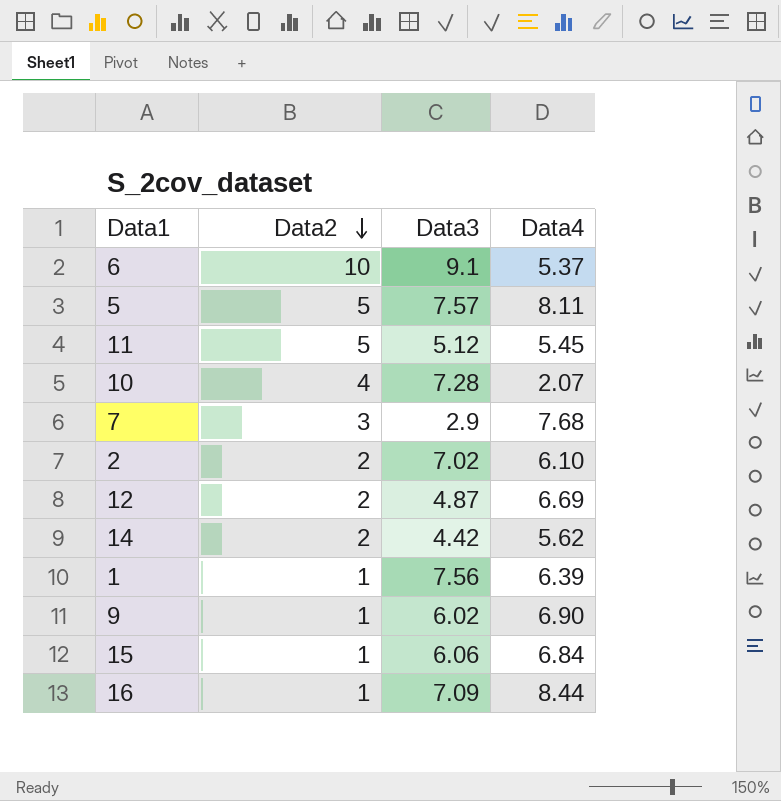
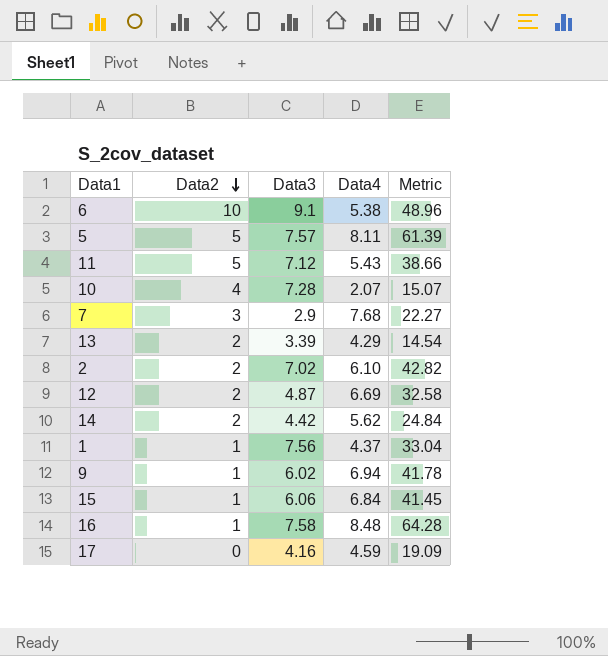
column Metric | formula: none -> [Data3] * [Data4]
6 | Data4: 5.37 -> 5.38
11 | Data3: 5.12 -> 7.12
11 | Data4: 5.45 -> 5.43
row 13: none -> 2 | 3.39 | 4.29 | 14.54
1 | Data4: 6.39 -> 4.37
9 | Data4: 6.90 -> 6.94
16 | Data3: 7.09 -> 7.58
16 | Data4: 8.44 -> 8.48
row 17: none -> 0 | 4.16 | 4.59 | 19.09

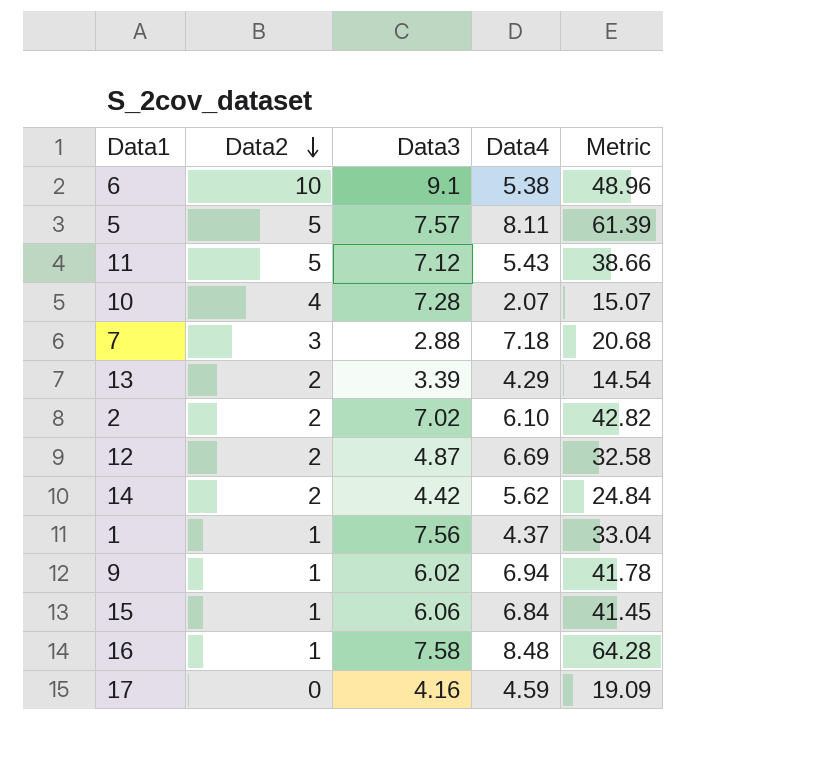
7 | Data3: 2.9 -> 2.88
7 | Data4: 7.68 -> 7.18
7 | Metric: 22.27 -> 20.68

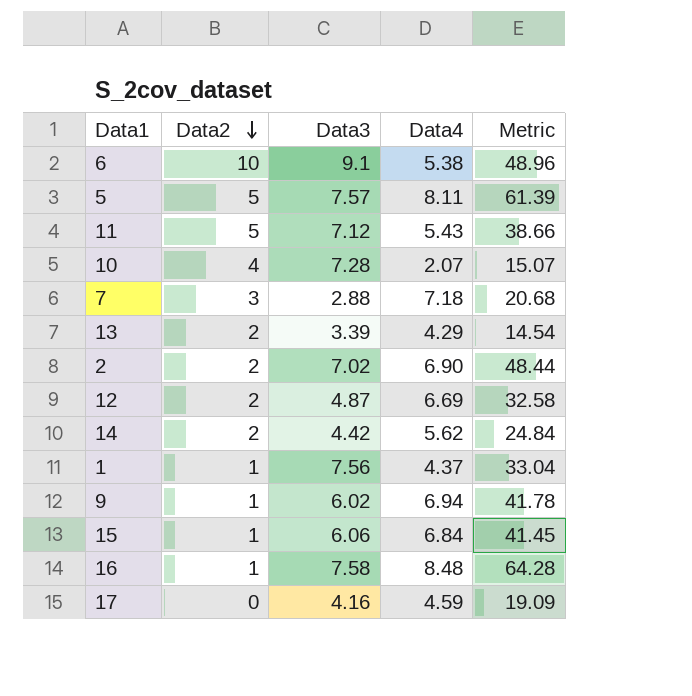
2 | Data4: 6.10 -> 6.90
2 | Metric: 42.82 -> 48.44

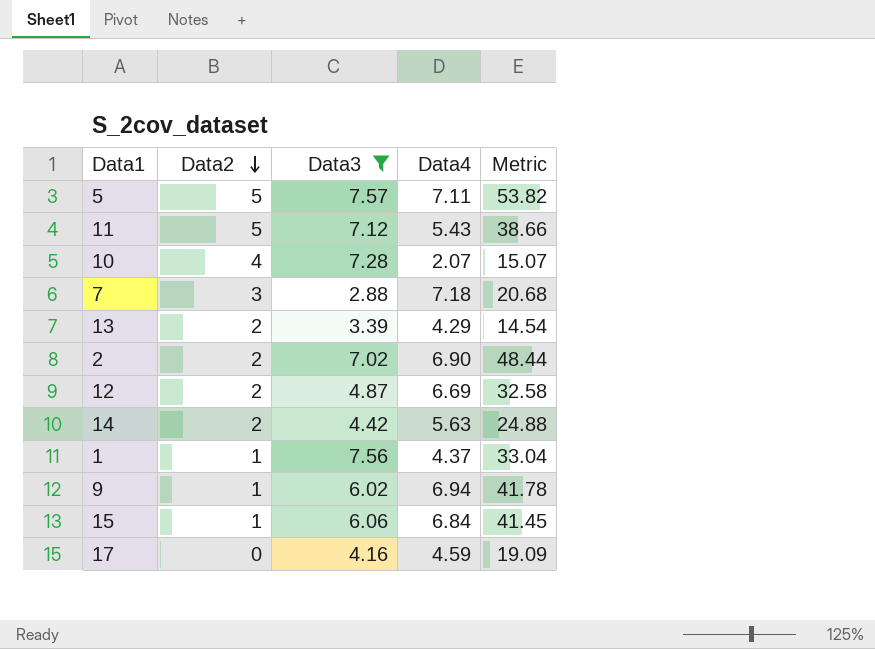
filter: none -> Data3 <= 7.57
5 | Data4: 8.11 -> 7.11
5 | Metric: 61.39 -> 53.82
14 | Data4: 5.62 -> 5.63
14 | Metric: 24.84 -> 24.88

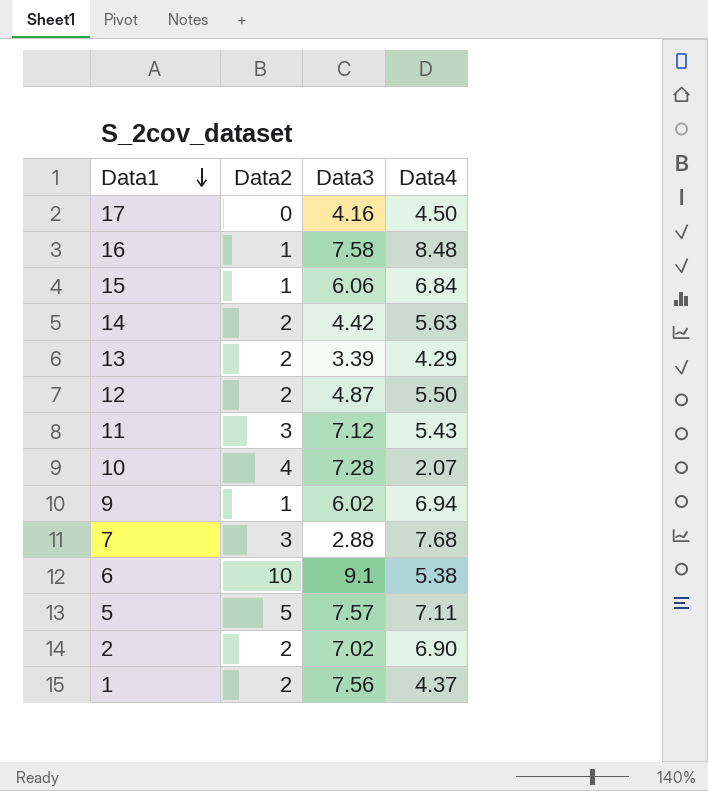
filter: Data3 <= 7.57 -> none
row order: Data2 descending -> Data1 descending
column Metric | formula: [Data3] * [Data4] -> none
17 | Data4: 4.59 -> 4.50
12 | Data4: 6.69 -> 5.50
11 | Data2: 5 -> 3
7 | Data4: 7.18 -> 7.68
1 | Data2: 1 -> 2

